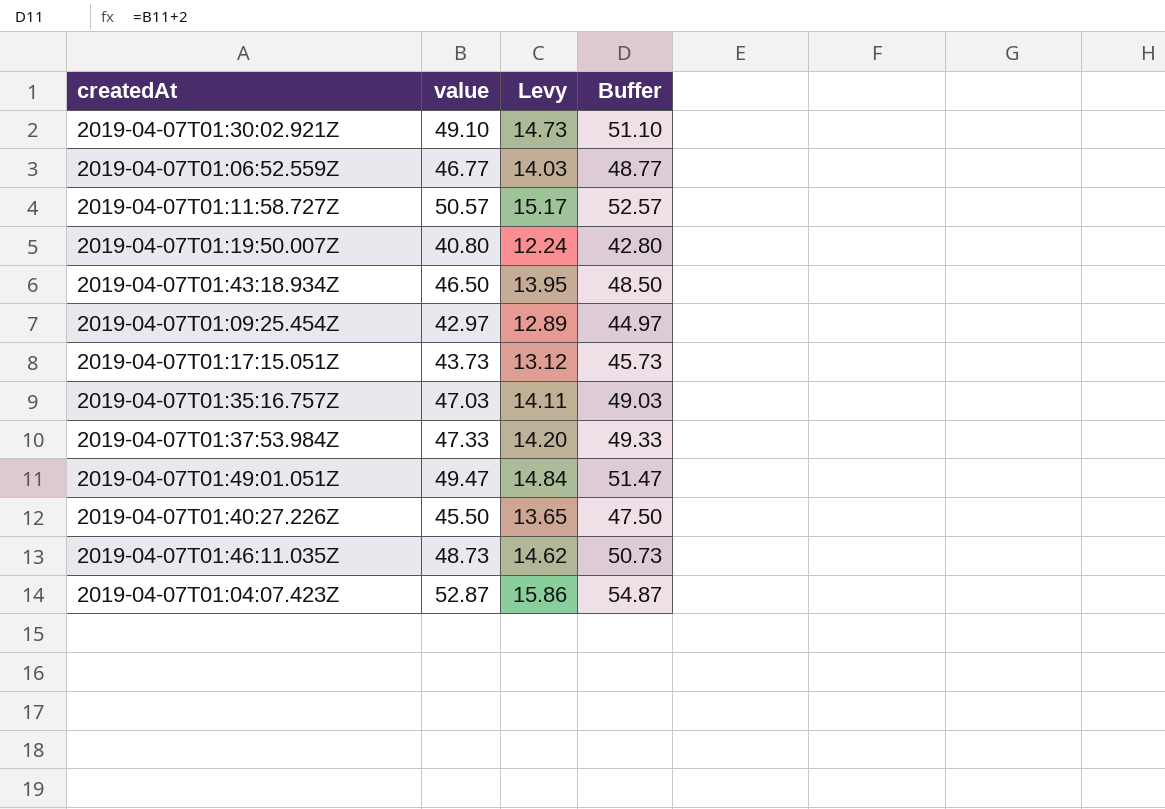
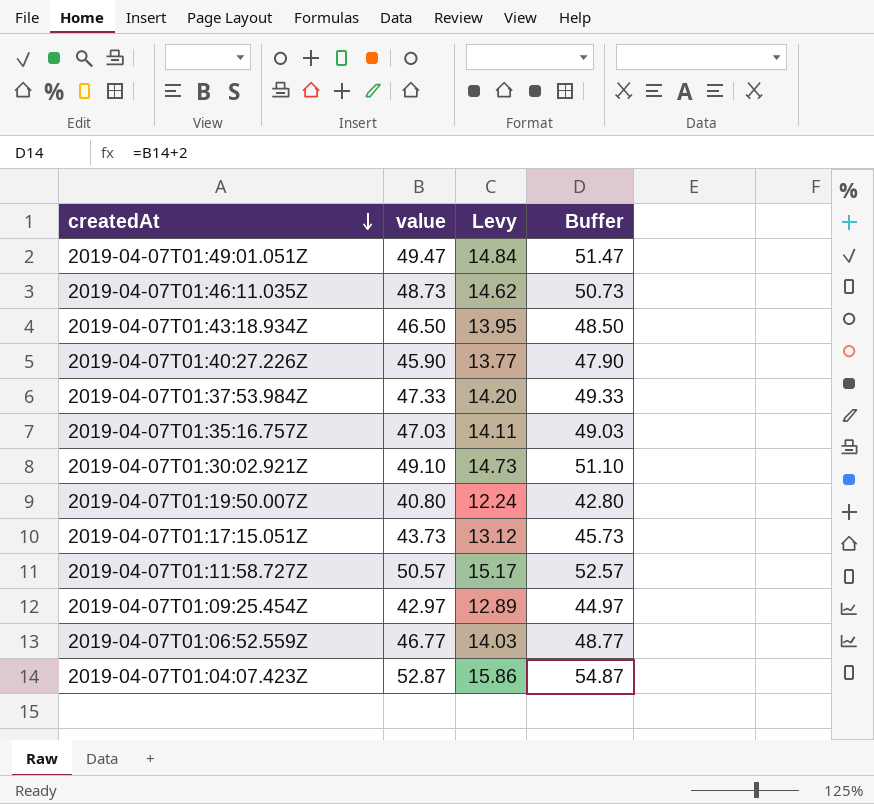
row order: none -> createdAt descending
2019-04-07T01:40:27.226Z | value: 45.50 -> 45.90
2019-04-07T01:40:27.226Z | Levy: 13.65 -> 13.77
2019-04-07T01:40:27.226Z | Buffer: 47.50 -> 47.90

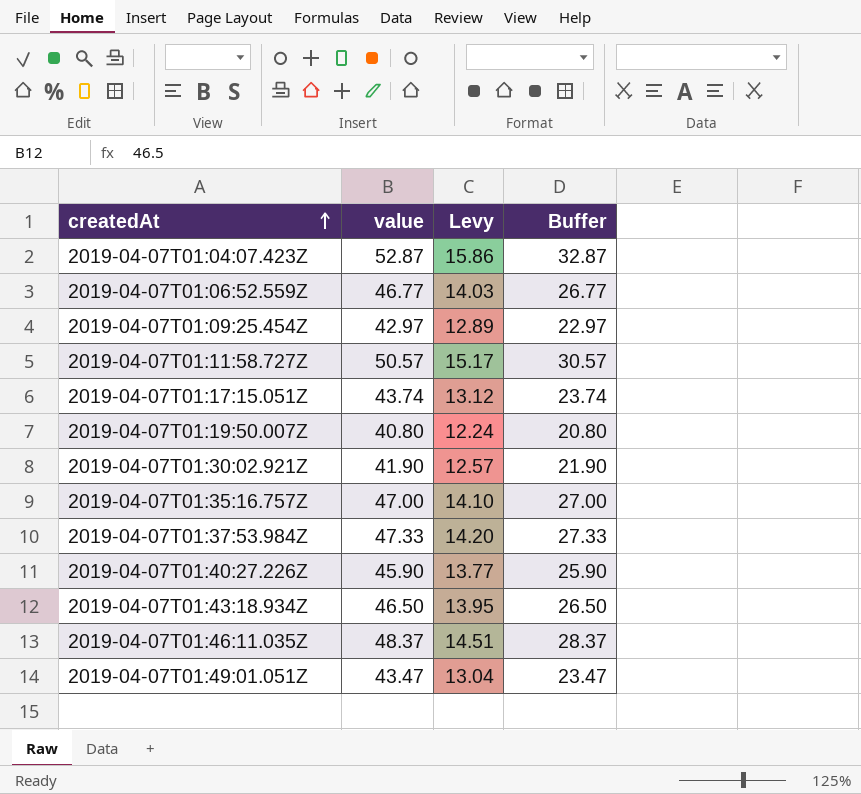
row order: createdAt descending -> createdAt ascending
column Buffer | formula: [value] + 2 -> [value] - 20
2019-04-07T01:17:15.051Z | value: 43.73 -> 43.74
2019-04-07T01:30:02.921Z | value: 49.10 -> 41.90
2019-04-07T01:30:02.921Z | Levy: 14.73 -> 12.57
2019-04-07T01:35:16.757Z | value: 47.03 -> 47.00
2019-04-07T01:35:16.757Z | Levy: 14.11 -> 14.10
2019-04-07T01:46:11.035Z | value: 48.73 -> 48.37
2019-04-07T01:46:11.035Z | Levy: 14.62 -> 14.51
2019-04-07T01:49:01.051Z | value: 49.47 -> 43.47
2019-04-07T01:49:01.051Z | Levy: 14.84 -> 13.04

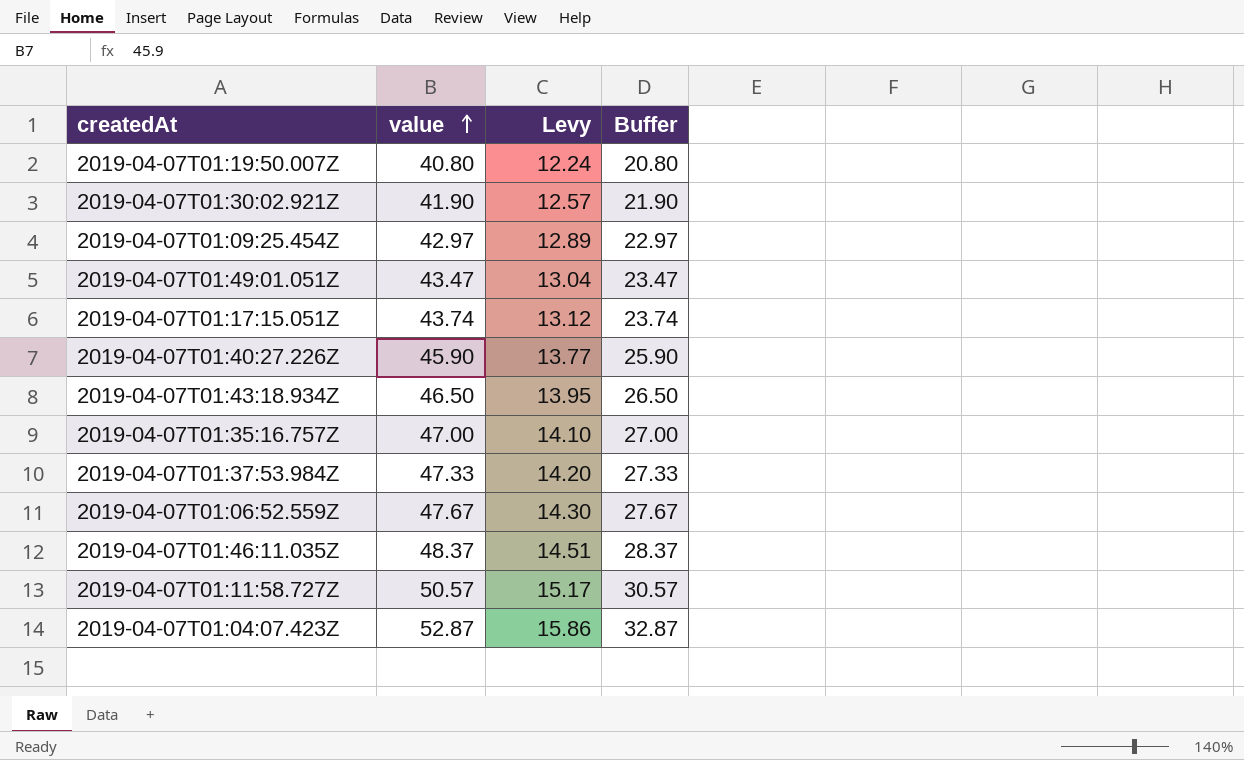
row order: createdAt ascending -> value ascending
2019-04-07T01:06:52.559Z | value: 46.77 -> 47.67
2019-04-07T01:06:52.559Z | Levy: 14.03 -> 14.30
2019-04-07T01:06:52.559Z | Buffer: 26.77 -> 27.67

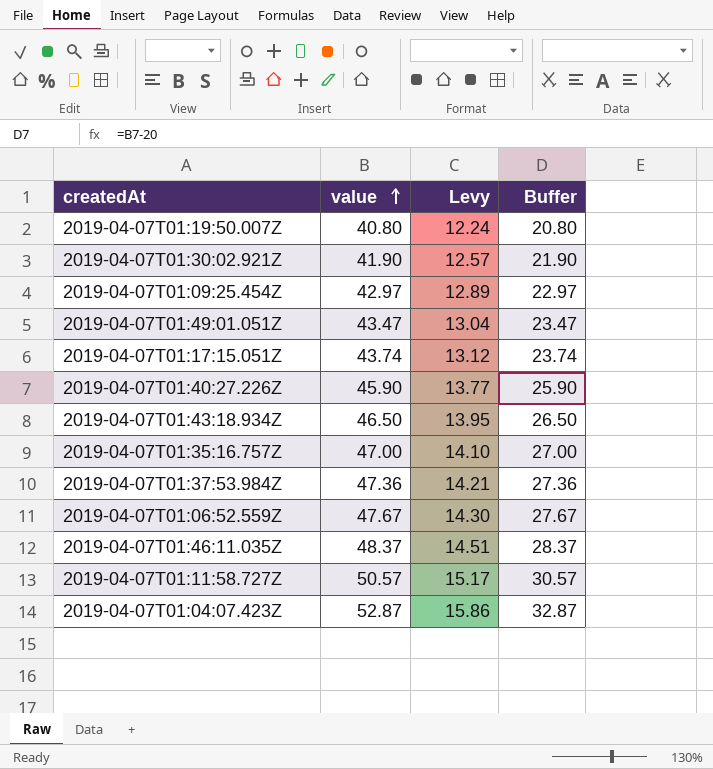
2019-04-07T01:37:53.984Z | value: 47.33 -> 47.36
2019-04-07T01:37:53.984Z | Levy: 14.20 -> 14.21
2019-04-07T01:37:53.984Z | Buffer: 27.33 -> 27.36

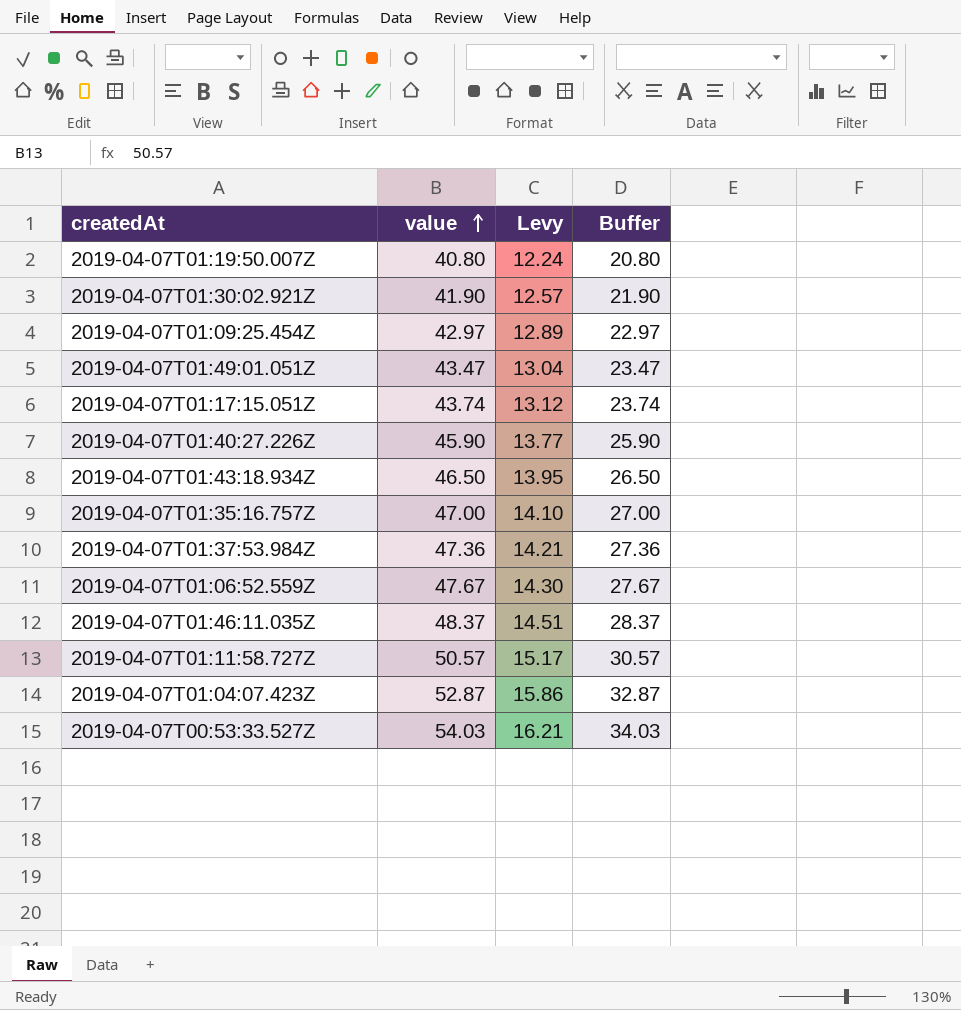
row 2019-04-07T00:53:33.527Z: none -> 54.03 | 16.21 | 34.03

